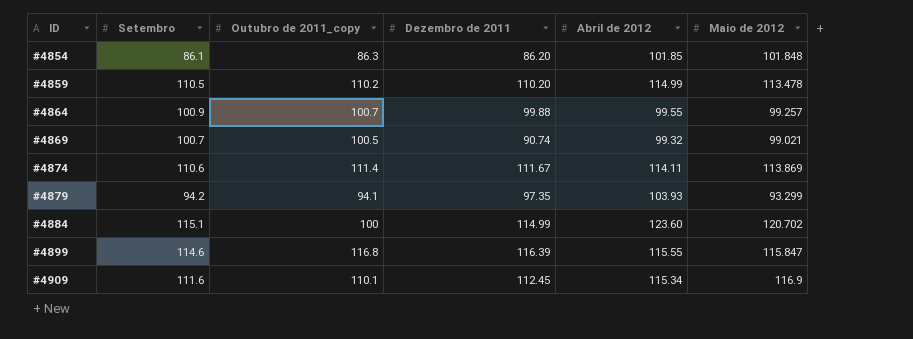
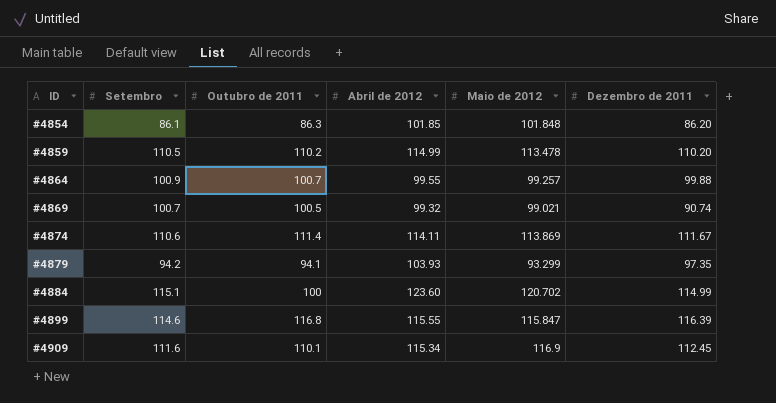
column name: Outubro de 2011_copy -> Outubro de 2011
column Dezembro de 2011 | position: 4 -> 6

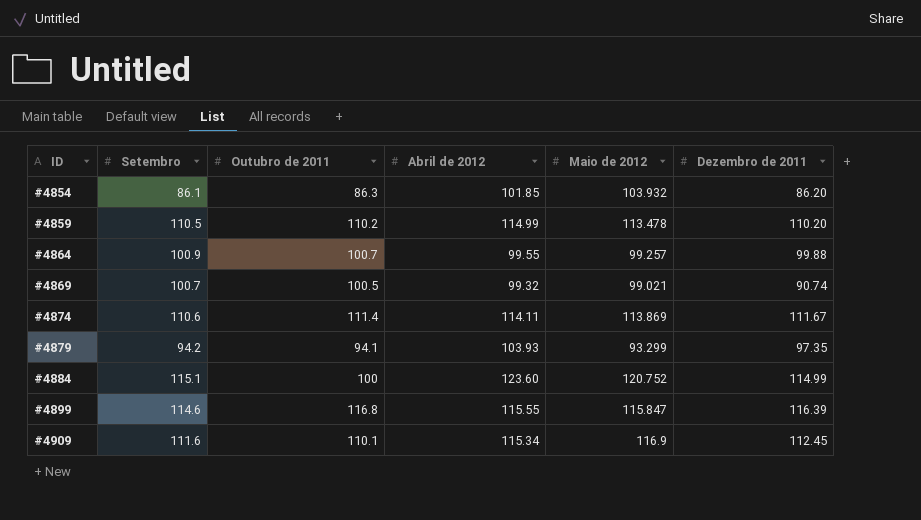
#4854 | Maio de 2012: 101.848 -> 103.932
#4884 | Maio de 2012: 120.702 -> 120.752

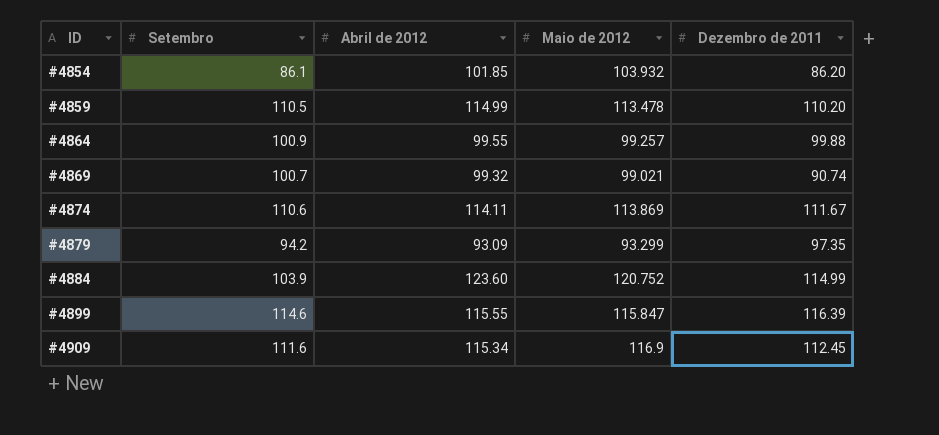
column Outubro de 2011 | position: 3 -> none
#4879 | Abril de 2012: 103.93 -> 93.09
#4884 | Setembro: 115.1 -> 103.9

